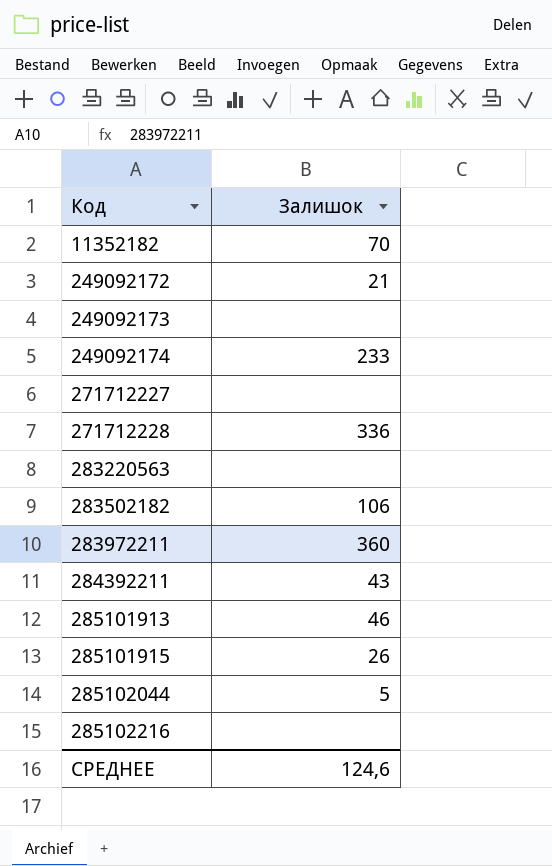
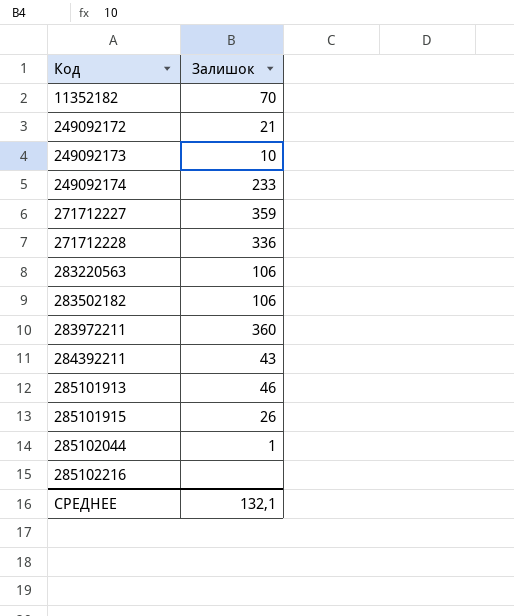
249092173 | Залишок: none -> 10
271712227 | Залишок: none -> 359
283220563 | Залишок: none -> 106
285102044 | Залишок: 5 -> 1
СРЕДНЕЕ | Залишок: 124,6 -> 132,1

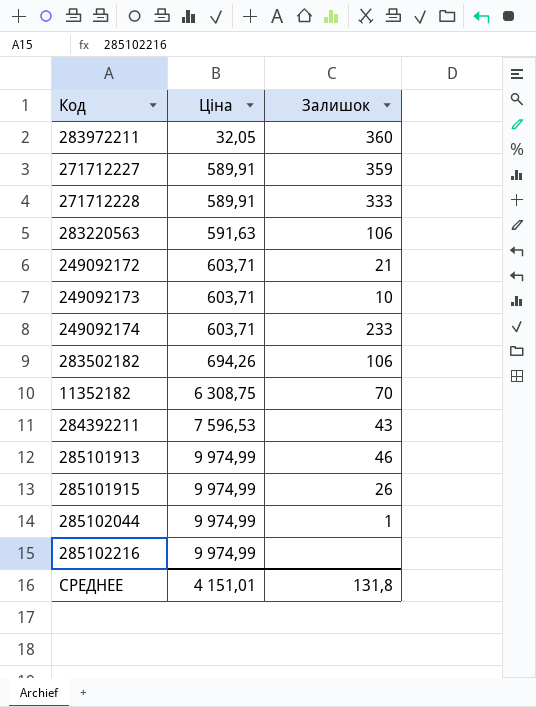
row order: Код ascending -> Ціна ascending
column Ціна | position: none -> 2
271712228 | Залишок: 336 -> 333
СРЕДНЕЕ | Залишок: 132,1 -> 131,8

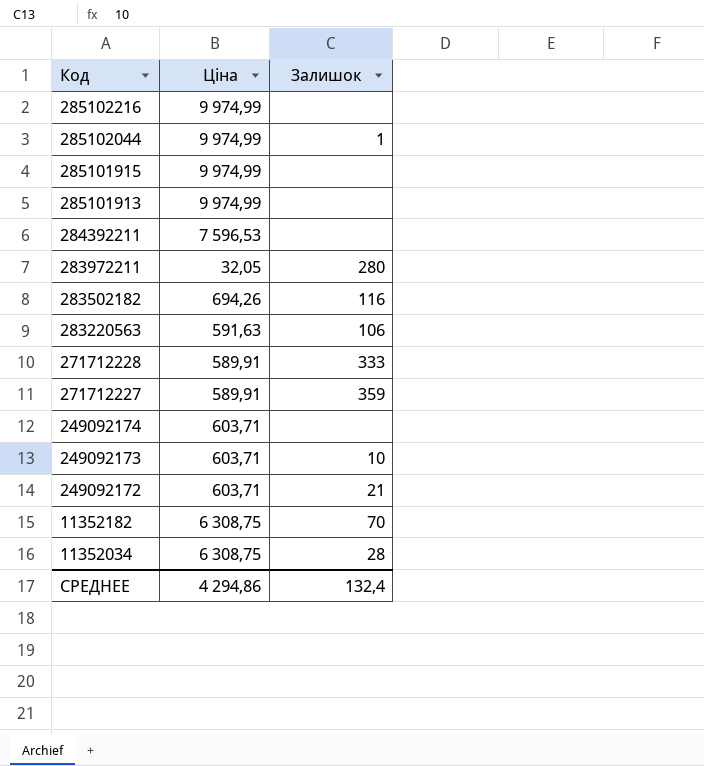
row order: Ціна ascending -> Код descending
285101915 | Залишок: 26 -> none
285101913 | Залишок: 46 -> none
284392211 | Залишок: 43 -> none
283972211 | Залишок: 360 -> 280
283502182 | Залишок: 106 -> 116
249092174 | Залишок: 233 -> none
row 11352034: none -> 6 308,75 | 28
СРЕДНЕЕ | Ціна: 4 151,01 -> 4 294,86
СРЕДНЕЕ | Залишок: 131,8 -> 132,4

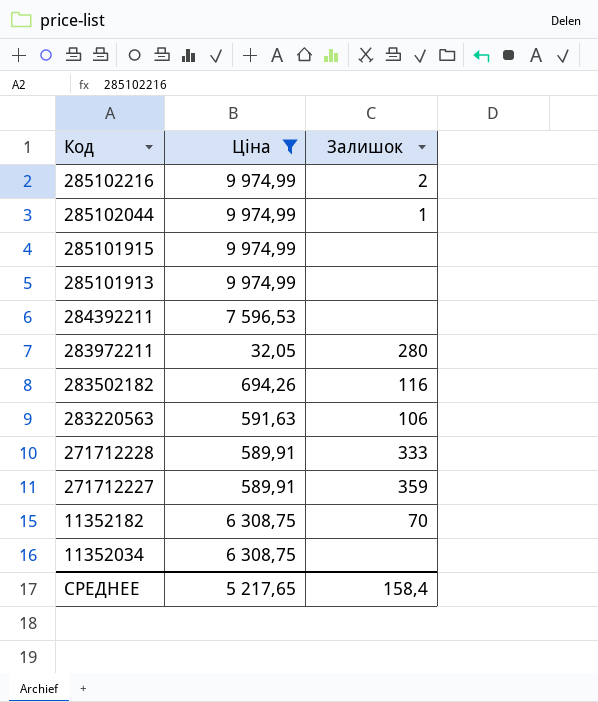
filter: none -> Ціна != 603,71
285102216 | Залишок: none -> 2
11352034 | Залишок: 28 -> none
СРЕДНЕЕ | Ціна: 4 294,86 -> 5 217,65
СРЕДНЕЕ | Залишок: 132,4 -> 158,4

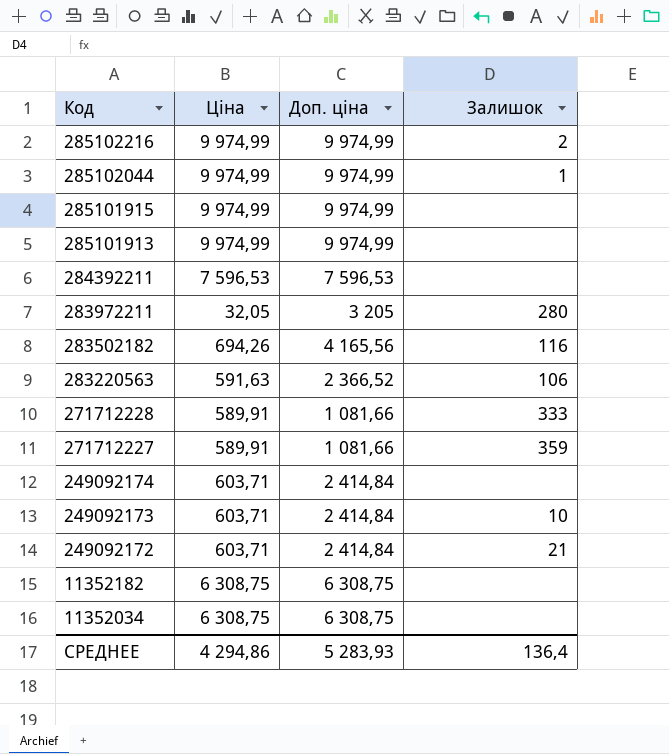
filter: Ціна != 603,71 -> none
column Доп. ціна | position: none -> 3
11352182 | Залишок: 70 -> none
СРЕДНЕЕ | Ціна: 5 217,65 -> 4 294,86
СРЕДНЕЕ | Залишок: 158,4 -> 136,4

